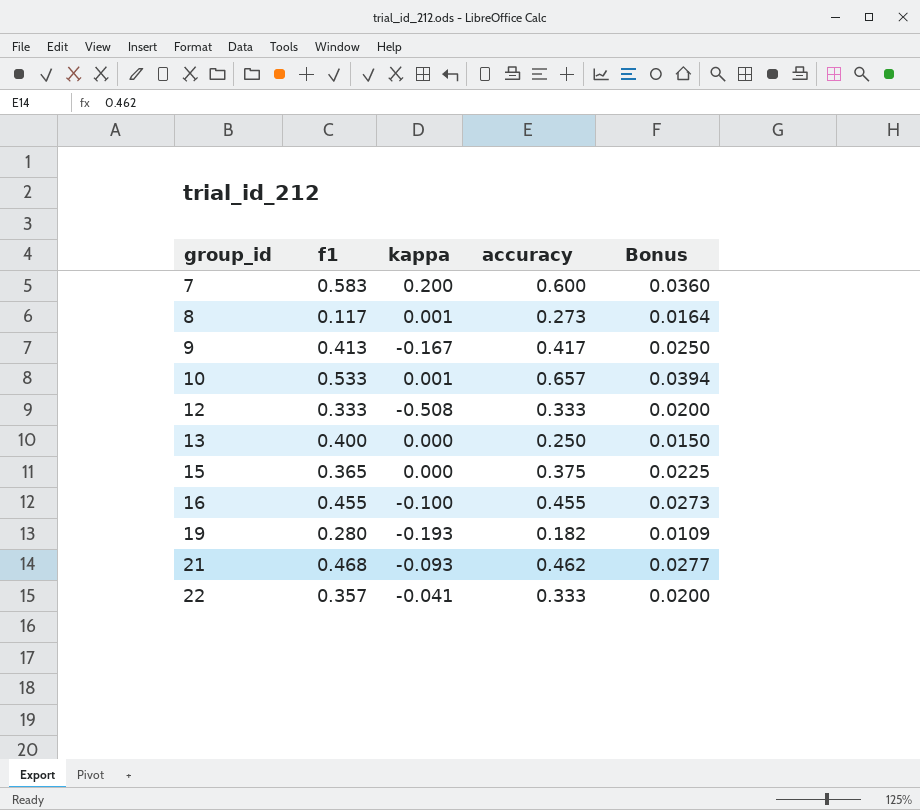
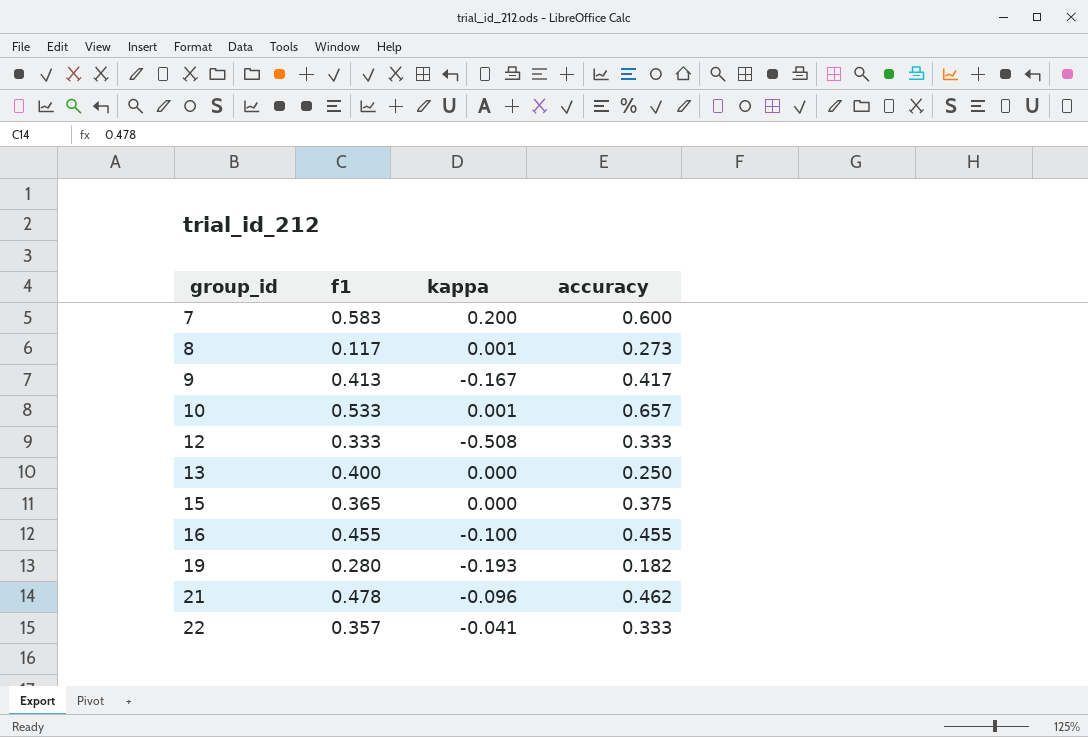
column Bonus | formula: [accuracy] * 0.06 -> none
21 | f1: 0.468 -> 0.478
21 | kappa: -0.093 -> -0.096

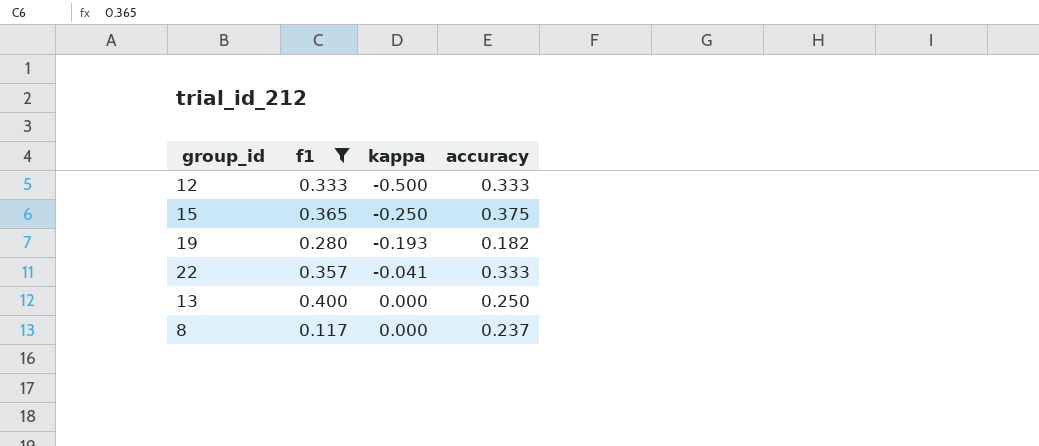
filter: none -> f1 <= 0.400
row order: group_id ascending -> kappa ascending
12 | kappa: -0.508 -> -0.500
15 | kappa: 0.000 -> -0.250
8 | kappa: 0.001 -> 0.000
8 | accuracy: 0.273 -> 0.237

